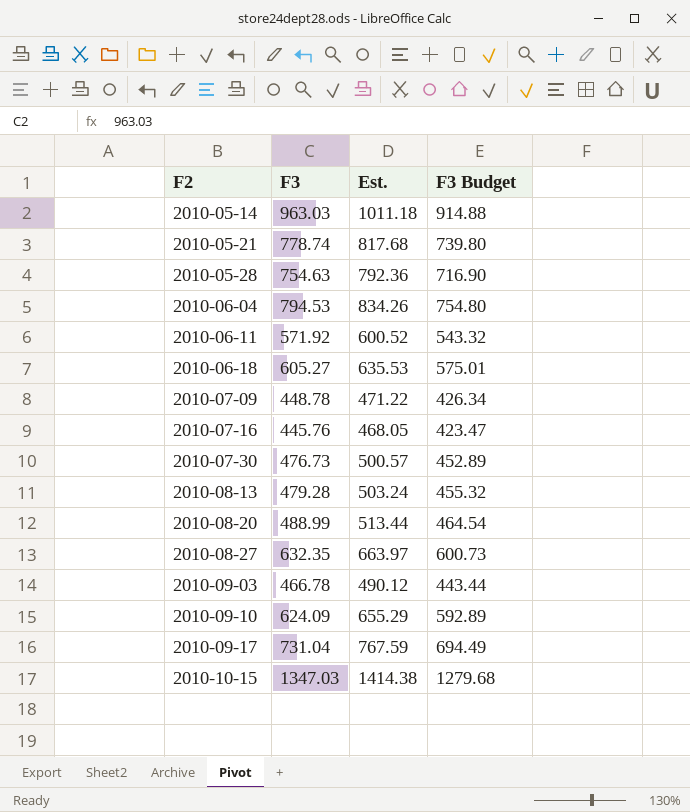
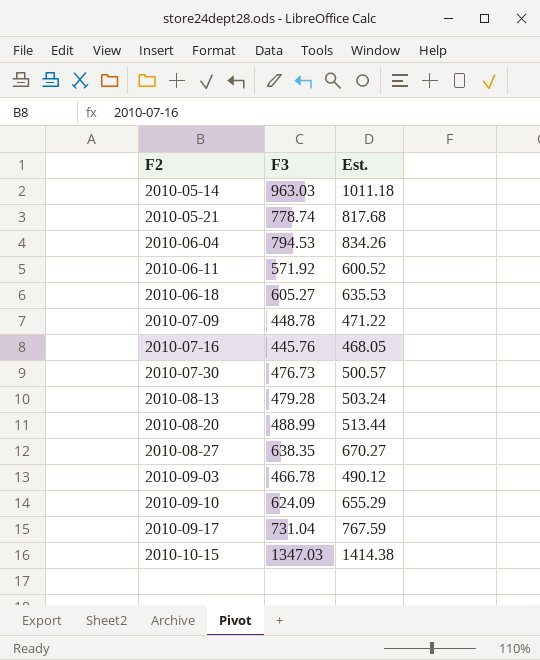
column F3 Budget | formula: [F3] * 0.95 -> none
row 2010-05-28: 754.63 | 792.36 | 716.90 -> none
2010-08-27 | F3: 632.35 -> 638.35
2010-08-27 | Est.: 663.97 -> 670.27

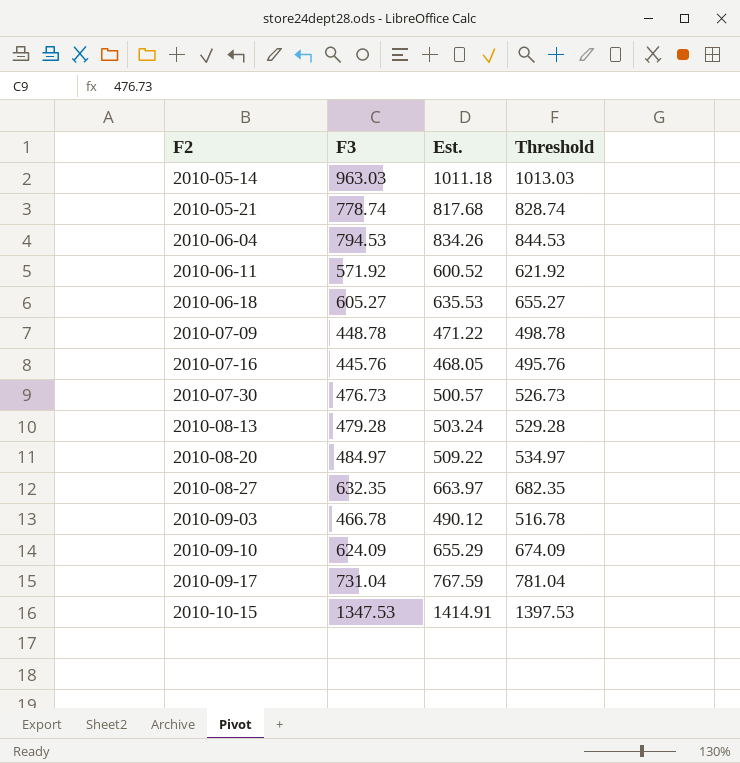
column Threshold | formula: none -> [F3] + 50
2010-08-20 | F3: 488.99 -> 484.97
2010-08-20 | Est.: 513.44 -> 509.22
2010-08-27 | F3: 638.35 -> 632.35
2010-08-27 | Est.: 670.27 -> 663.97
2010-10-15 | F3: 1347.03 -> 1347.53
2010-10-15 | Est.: 1414.38 -> 1414.91

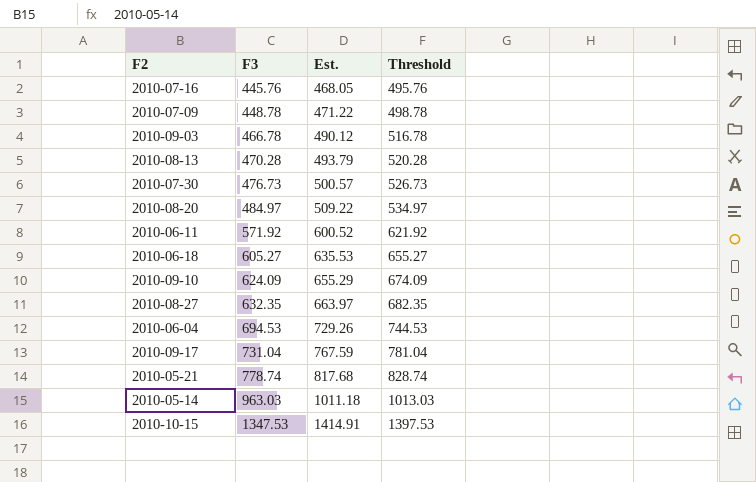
row order: F2 ascending -> F3 ascending
2010-08-13 | F3: 479.28 -> 470.28
2010-08-13 | Est.: 503.24 -> 493.79
2010-08-13 | Threshold: 529.28 -> 520.28
2010-06-04 | F3: 794.53 -> 694.53
2010-06-04 | Est.: 834.26 -> 729.26
2010-06-04 | Threshold: 844.53 -> 744.53

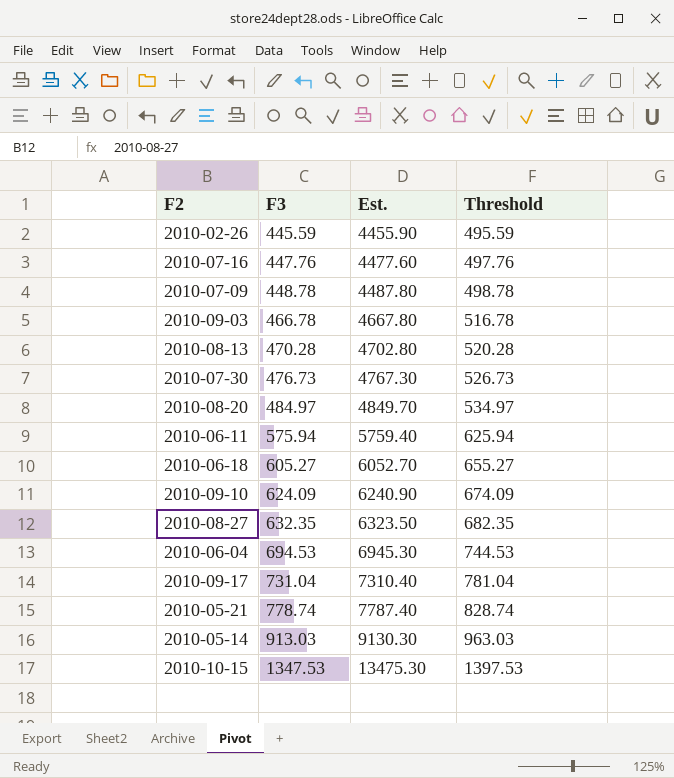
column Est. | formula: [F3] * 1.05 -> [F3] * 10
row 2010-02-26: none -> 445.59 | 4455.90 | 495.59
2010-07-16 | F3: 445.76 -> 447.76
2010-07-16 | Threshold: 495.76 -> 497.76
2010-06-11 | F3: 571.92 -> 575.94
2010-06-11 | Threshold: 621.92 -> 625.94
2010-05-14 | F3: 963.03 -> 913.03
2010-05-14 | Threshold: 1013.03 -> 963.03

